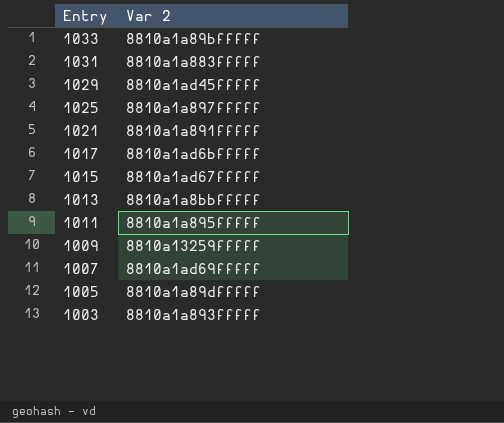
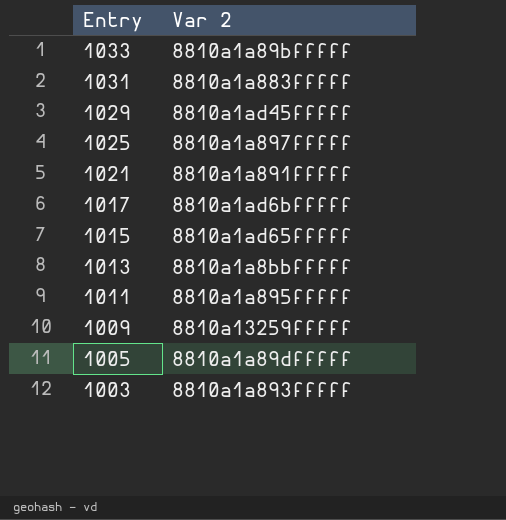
row 1007: 8810a1ad69fffff -> none
1015 | Var 2: 8810a1ad67fffff -> 8810a1ad65fffff

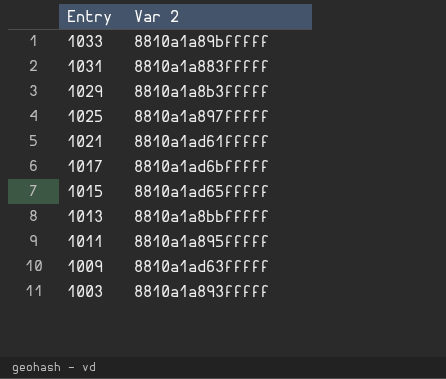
row 1005: 8810a1a89dfffff -> none
1029 | Var 2: 8810a1ad45fffff -> 8810a1a8b3fffff
1021 | Var 2: 8810a1a891fffff -> 8810a1ad61fffff
1009 | Var 2: 8810a13259fffff -> 8810a1ad63fffff

